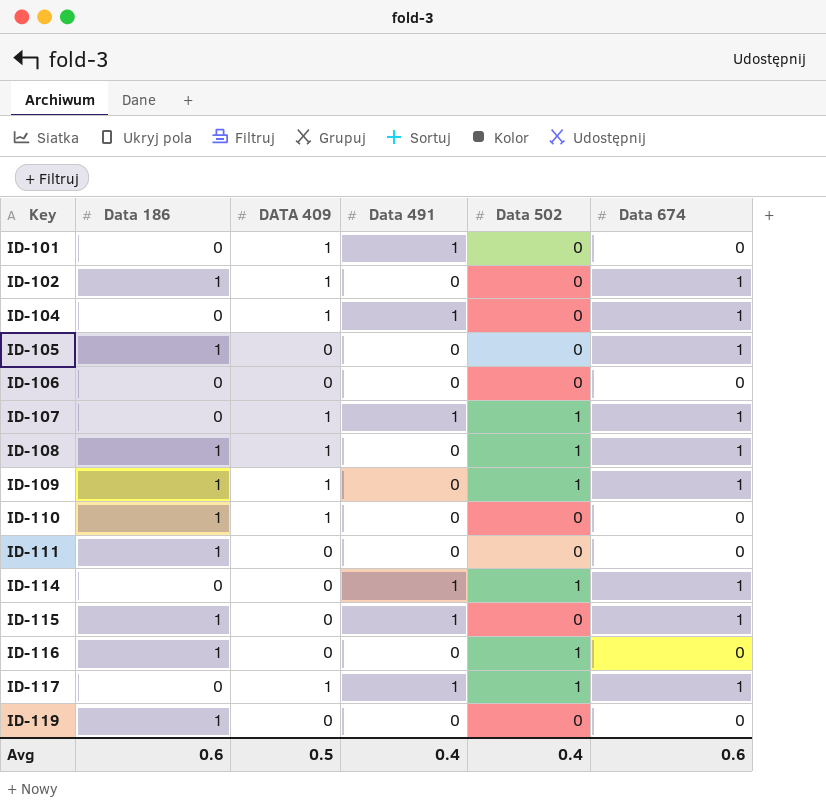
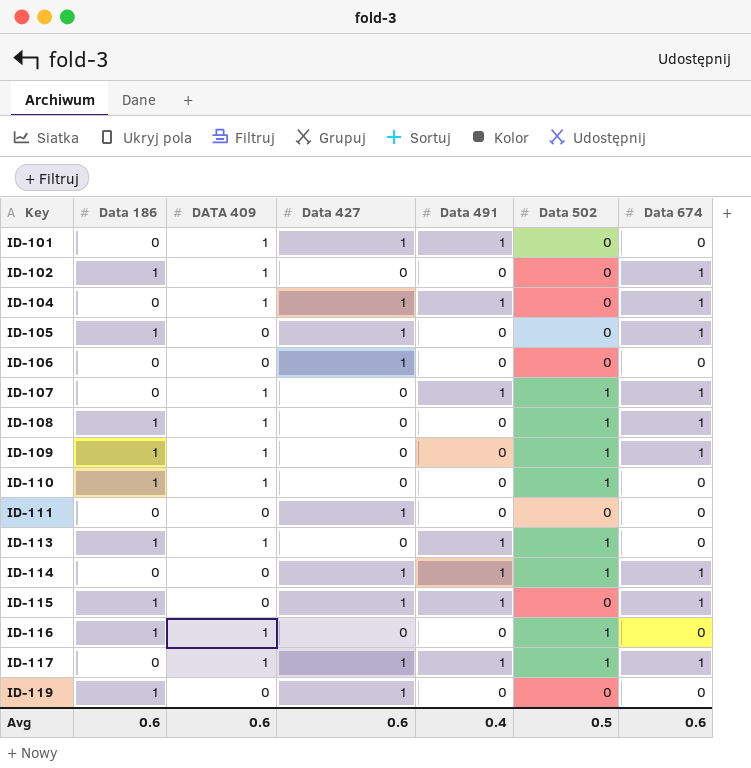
column Data 427 | position: none -> 4
ID-110 | Data 502: 0 -> 1
ID-111 | Data 186: 1 -> 0
row ID-113: none -> 1 | 1 | 0 | 1 | 1 | 0
ID-116 | DATA 409: 0 -> 1
Avg | DATA 409: 0.5 -> 0.6
Avg | Data 502: 0.4 -> 0.5

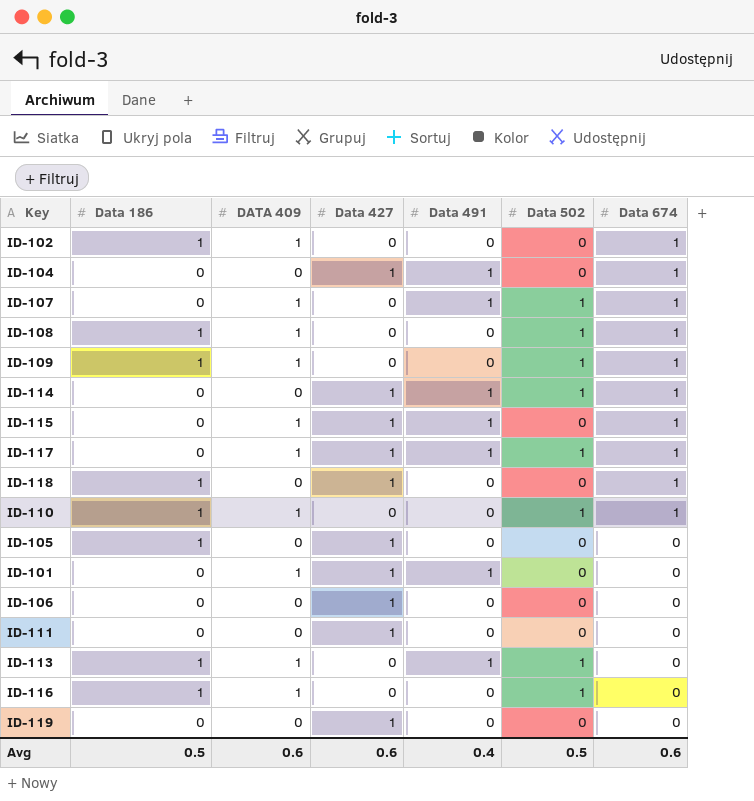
row order: Key ascending -> Data 674 descending
ID-104 | DATA 409: 1 -> 0
ID-115 | Data 186: 1 -> 0
ID-115 | DATA 409: 0 -> 1
row ID-118: none -> 1 | 0 | 1 | 0 | 0 | 1
ID-110 | Data 674: 0 -> 1
ID-105 | Data 674: 1 -> 0
ID-119 | Data 186: 1 -> 0
Avg | Data 186: 0.6 -> 0.5

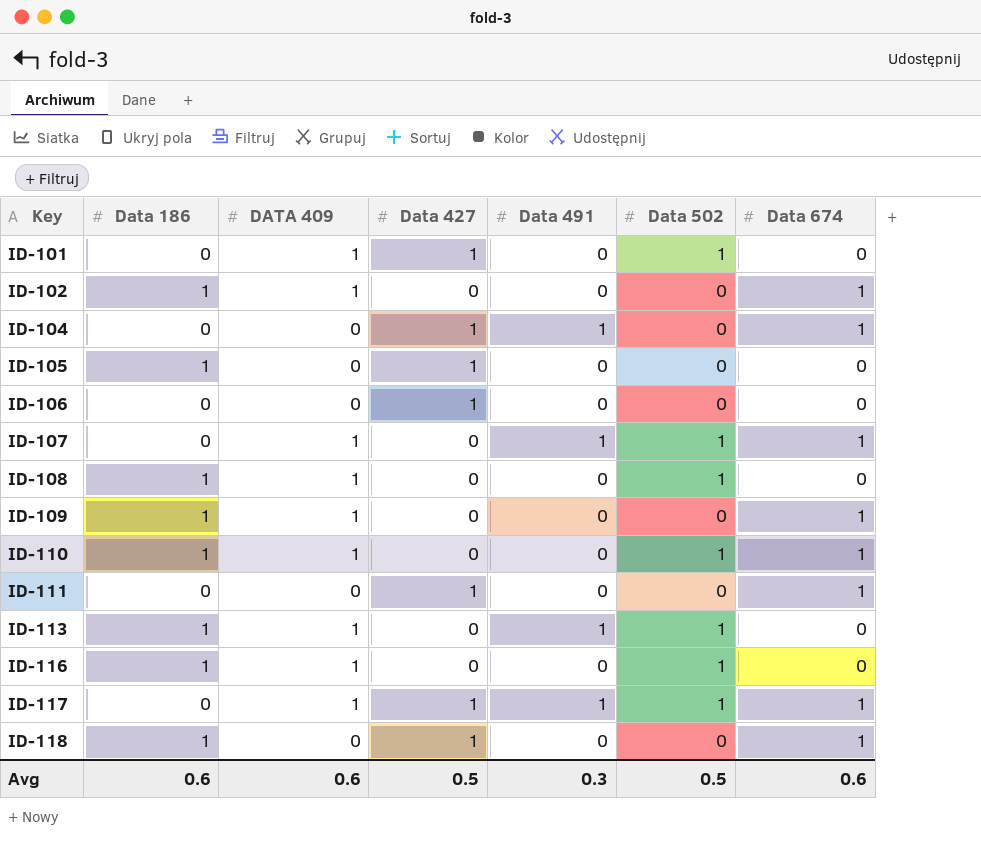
row order: Data 674 descending -> Key ascending
row ID-114: 0 | 0 | 1 | 1 | 1 | 1 -> none
row ID-115: 0 | 1 | 1 | 1 | 0 | 1 -> none
row ID-119: 0 | 0 | 1 | 0 | 0 | 0 -> none
ID-101 | Data 491: 1 -> 0
ID-101 | Data 502: 0 -> 1
ID-108 | Data 674: 1 -> 0
ID-109 | Data 502: 1 -> 0
ID-111 | Data 674: 0 -> 1
Avg | Data 186: 0.5 -> 0.6
Avg | Data 427: 0.6 -> 0.5
Avg | Data 491: 0.4 -> 0.3

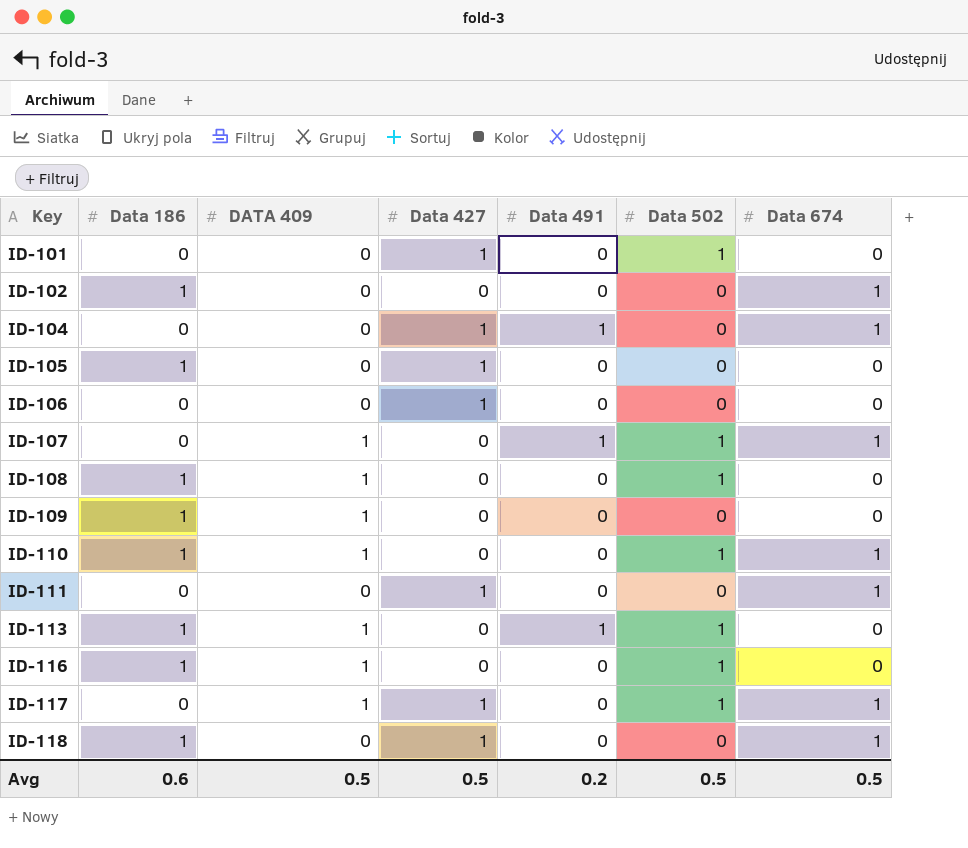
ID-101 | DATA 409: 1 -> 0
ID-102 | DATA 409: 1 -> 0
ID-109 | Data 674: 1 -> 0
ID-117 | Data 491: 1 -> 0
Avg | DATA 409: 0.6 -> 0.5
Avg | Data 491: 0.3 -> 0.2
Avg | Data 674: 0.6 -> 0.5

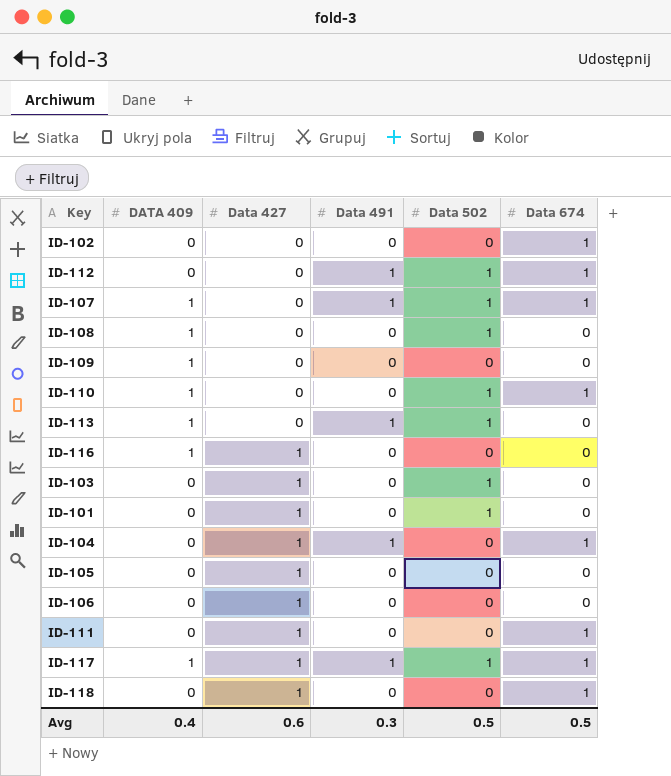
row order: Key ascending -> Data 427 ascending
column Data 186 | position: 2 -> none
row ID-112: none -> 0 | 0 | 1 | 1 | 1
ID-116 | Data 427: 0 -> 1
ID-116 | Data 502: 1 -> 0
row ID-103: none -> 0 | 1 | 0 | 1 | 0
ID-117 | Data 491: 0 -> 1
Avg | DATA 409: 0.5 -> 0.4
Avg | Data 427: 0.5 -> 0.6
Avg | Data 491: 0.2 -> 0.3

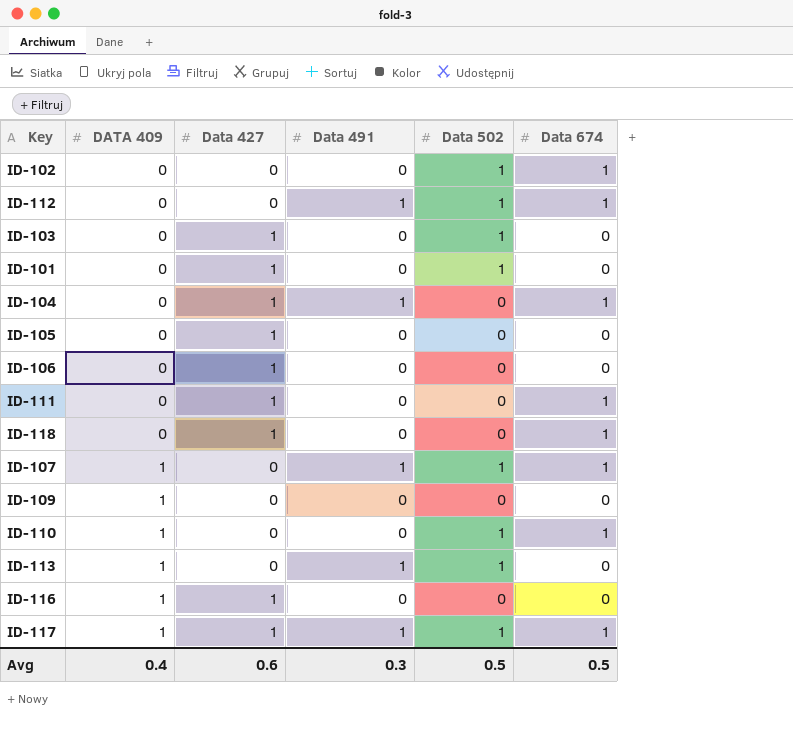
row order: Data 427 ascending -> DATA 409 ascending
row ID-108: 1 | 0 | 0 | 1 | 0 -> none
ID-102 | Data 502: 0 -> 1

